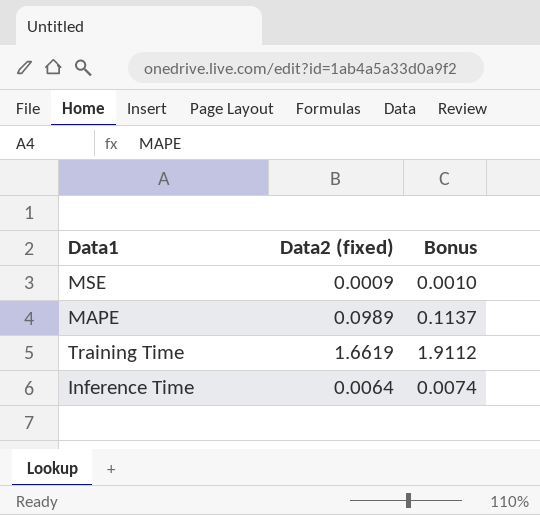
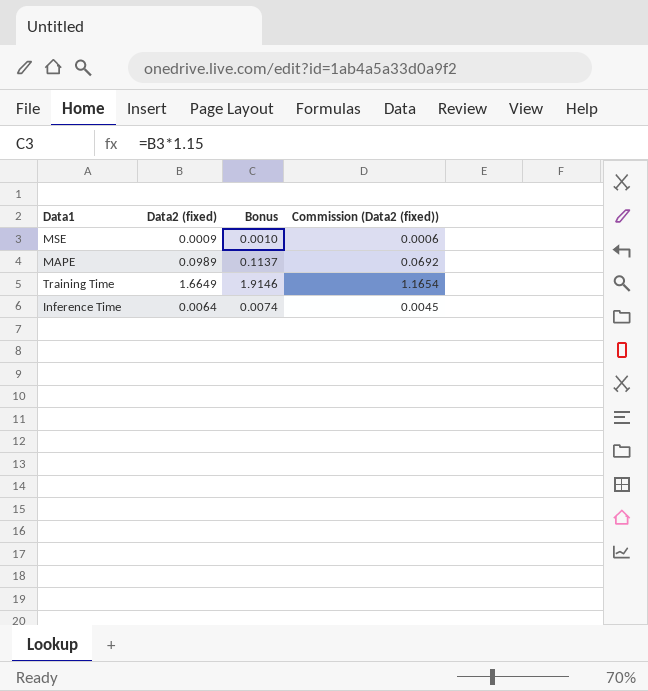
column Commission (Data2 (fixed)) | formula: none -> [Data2 (fixed)] * 0.7
Training Time | Data2 (fixed): 1.6619 -> 1.6649
Training Time | Bonus: 1.9112 -> 1.9146

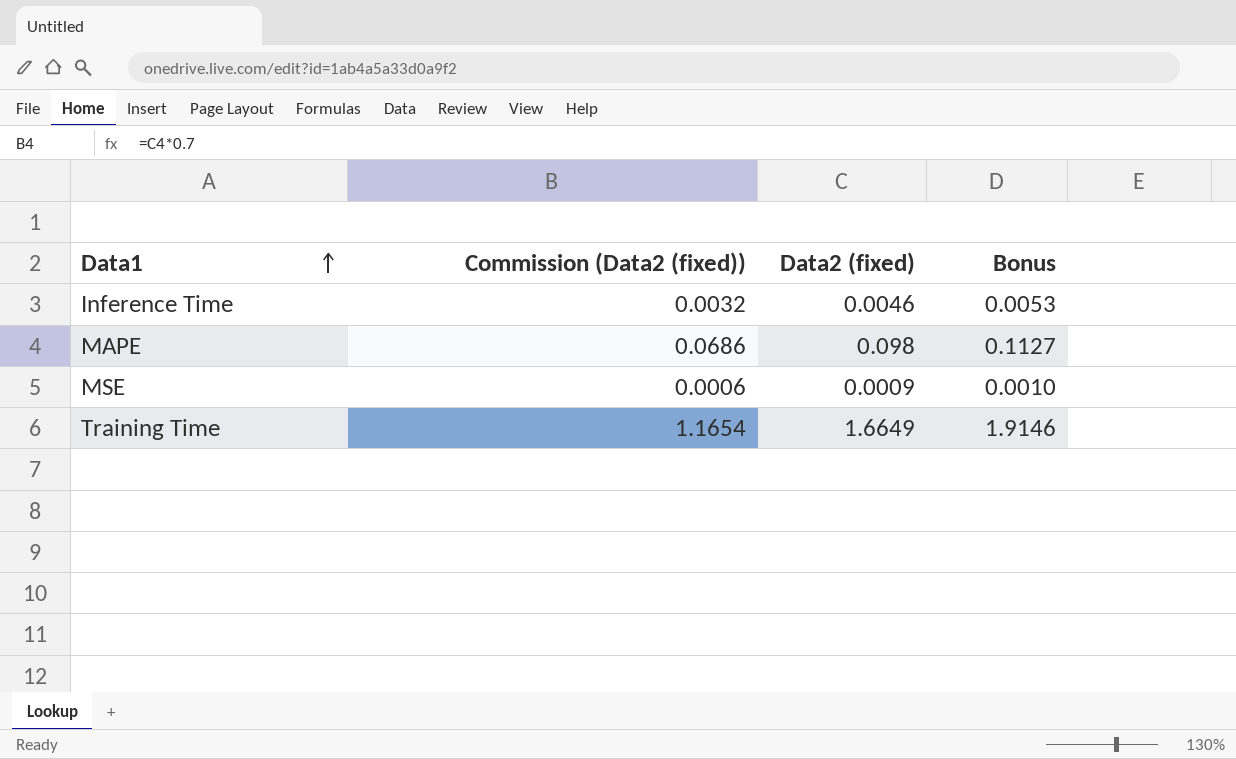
row order: none -> Data1 ascending
column Commission (Data2 (fixed)) | position: 4 -> 2
Inference Time | Commission (Data2 (fixed)): 0.0045 -> 0.0032
Inference Time | Data2 (fixed): 0.0064 -> 0.0046
Inference Time | Bonus: 0.0074 -> 0.0053
MAPE | Commission (Data2 (fixed)): 0.0692 -> 0.0686
MAPE | Data2 (fixed): 0.0989 -> 0.098
MAPE | Bonus: 0.1137 -> 0.1127

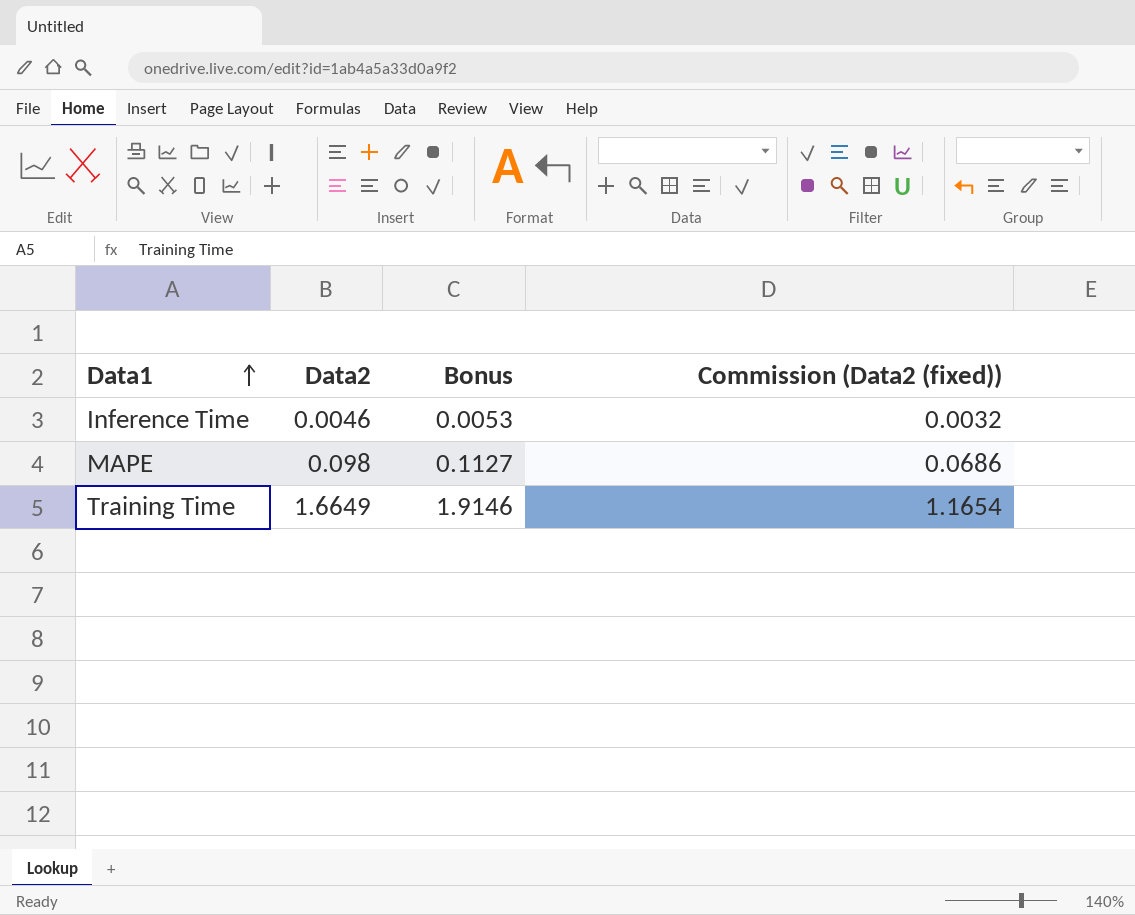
column name: Data2 (fixed) -> Data2
column Commission (Data2 (fixed)) | position: 2 -> 4
row MSE: 0.0006 | 0.0009 | 0.0010 -> none

